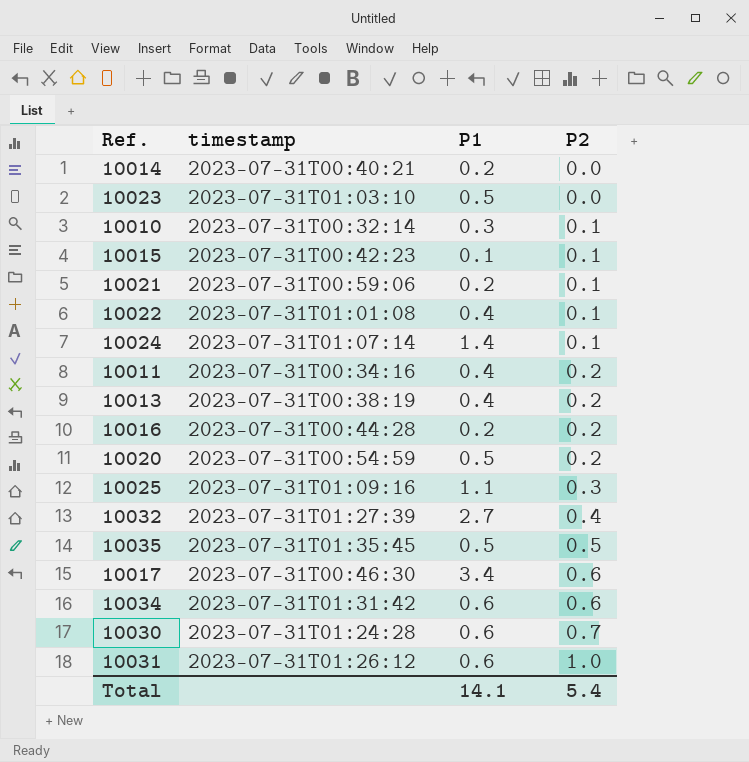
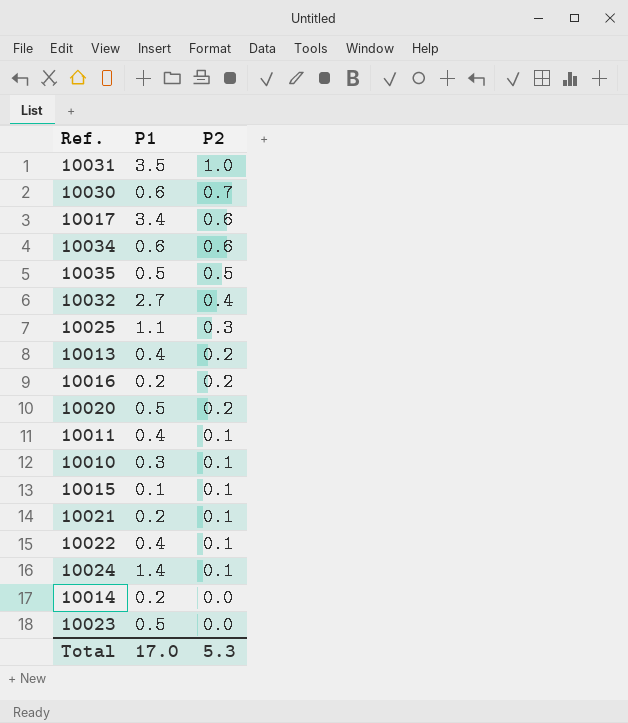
row order: P2 ascending -> P2 descending
column timestamp | position: 2 -> none
10031 | P1: 0.6 -> 3.5
10011 | P2: 0.2 -> 0.1
Total | P1: 14.1 -> 17.0
Total | P2: 5.4 -> 5.3

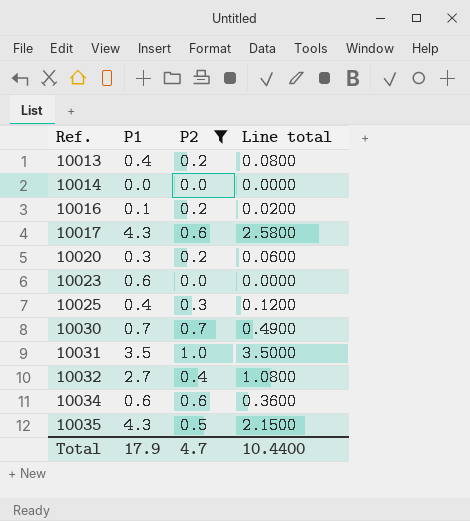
filter: none -> P2 != 0.1
row order: P2 descending -> Ref. ascending
column Line total | formula: none -> [P1] * [P2]
10014 | P1: 0.2 -> 0.0
10016 | P1: 0.2 -> 0.1
10017 | P1: 3.4 -> 4.3
10020 | P1: 0.5 -> 0.3
10023 | P1: 0.5 -> 0.6
10025 | P1: 1.1 -> 0.4
10030 | P1: 0.6 -> 0.7
10035 | P1: 0.5 -> 4.3
Total | P1: 17.0 -> 17.9
Total | P2: 5.3 -> 4.7

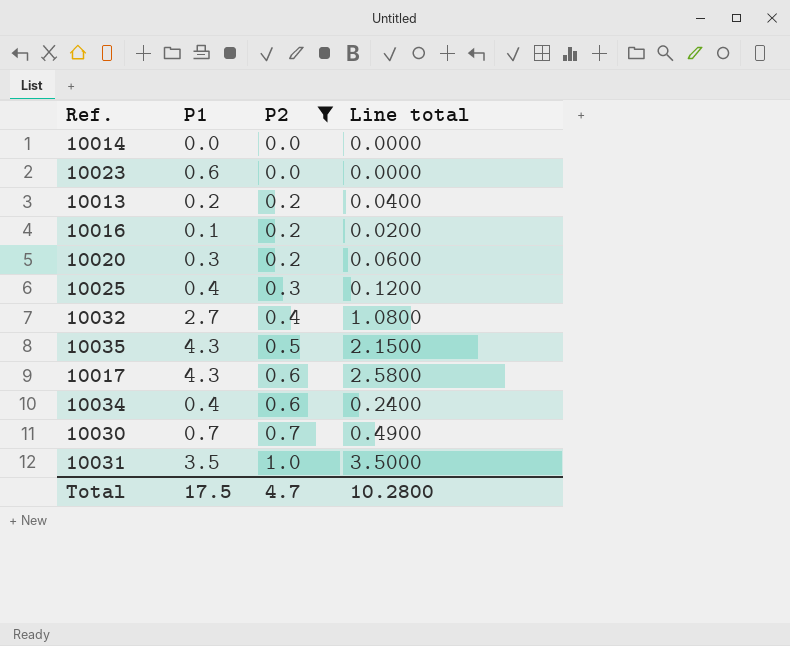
row order: Ref. ascending -> P2 ascending
10013 | P1: 0.4 -> 0.2
10013 | Line total: 0.0800 -> 0.0400
10034 | P1: 0.6 -> 0.4
10034 | Line total: 0.3600 -> 0.2400
Total | P1: 17.9 -> 17.5
Total | Line total: 10.4400 -> 10.2800

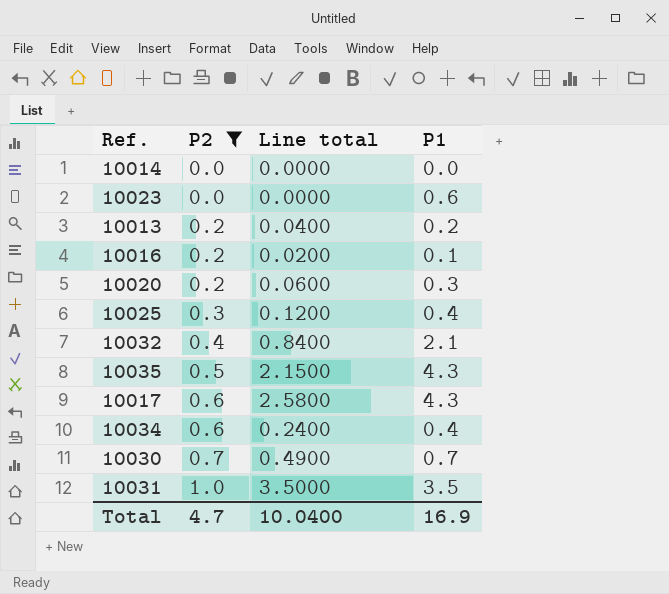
column P1 | position: 2 -> 4
10032 | Line total: 1.0800 -> 0.8400
10032 | P1: 2.7 -> 2.1
Total | Line total: 10.2800 -> 10.0400
Total | P1: 17.5 -> 16.9

